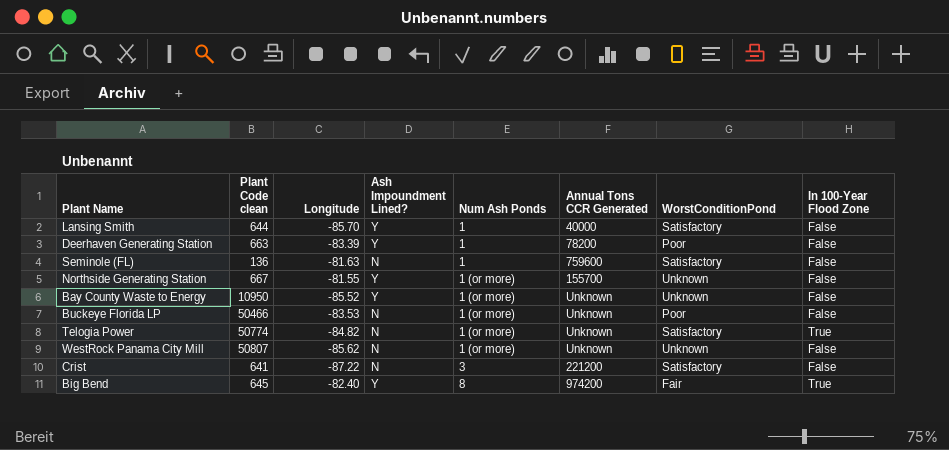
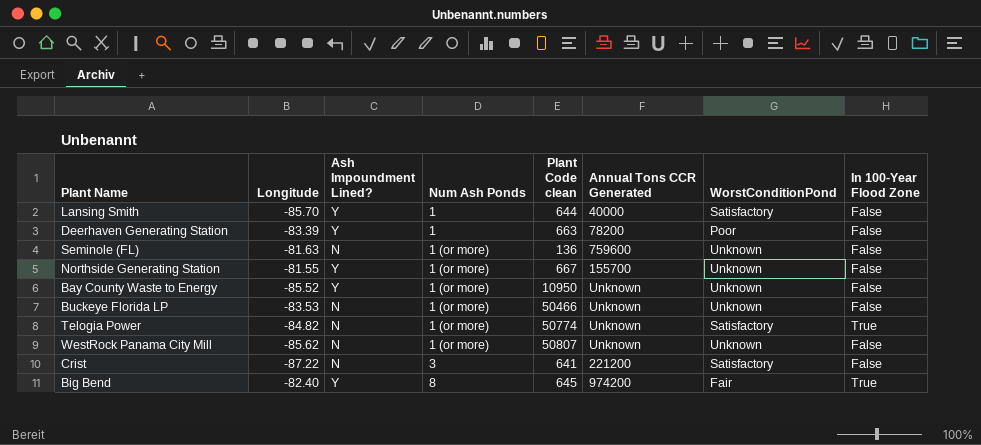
column Plant Code clean | position: 2 -> 5
Seminole (FL) | Num Ash Ponds: 1 -> 1 (or more)
Seminole (FL) | WorstConditionPond: Satisfactory -> Unknown
Buckeye Florida LP | WorstConditionPond: Poor -> Unknown

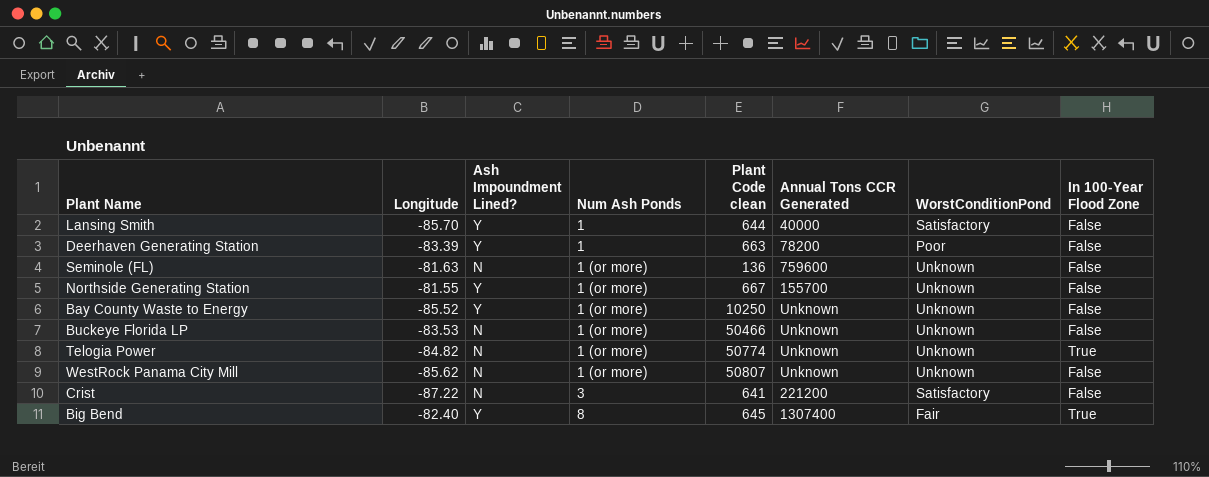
Bay County Waste to Energy | Plant Code clean: 10950 -> 10250
Telogia Power | WorstConditionPond: Satisfactory -> Unknown
Big Bend | Annual Tons CCR Generated: 974200 -> 1307400

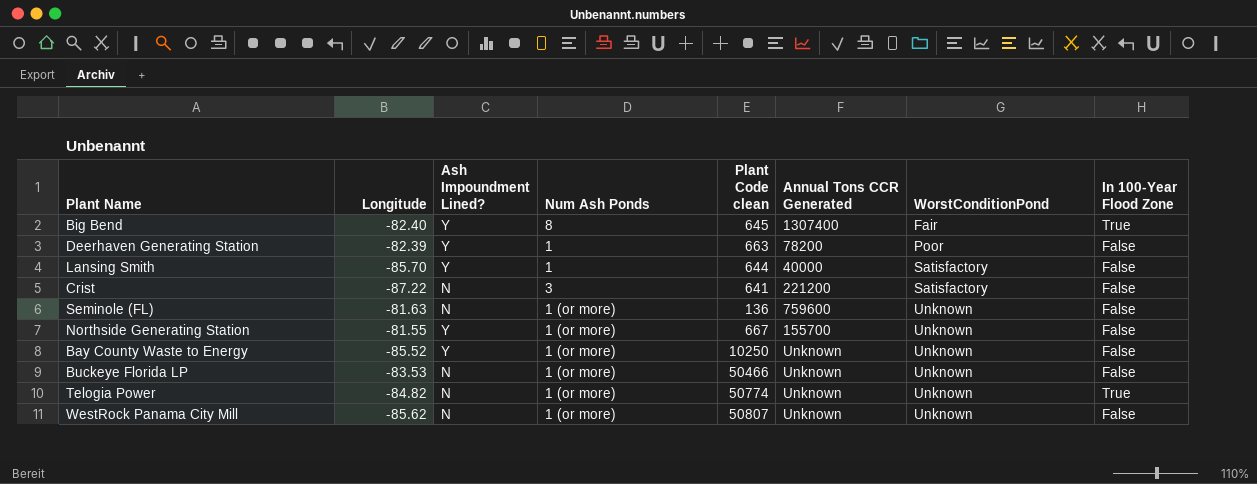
row order: Num Ash Ponds ascending -> WorstConditionPond ascending
Deerhaven Generating Station | Longitude: -83.39 -> -82.39

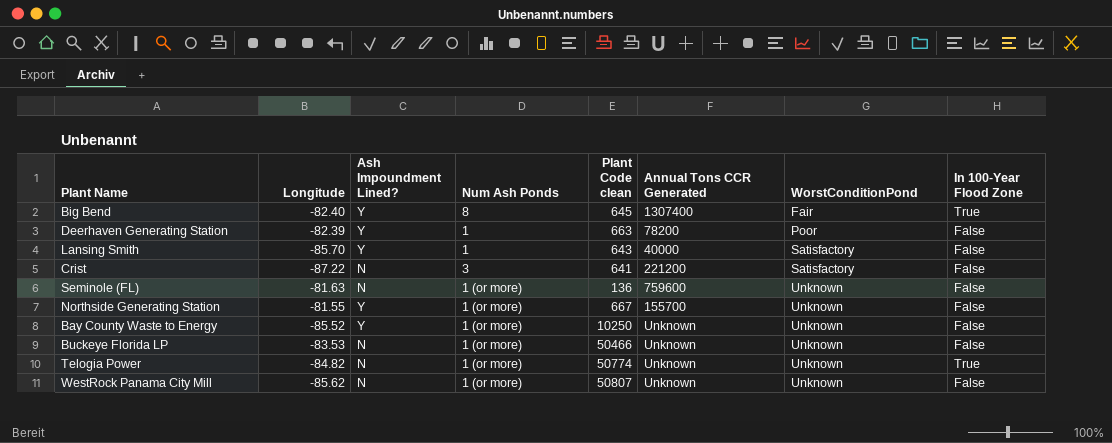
Lansing Smith | Plant Code clean: 644 -> 643

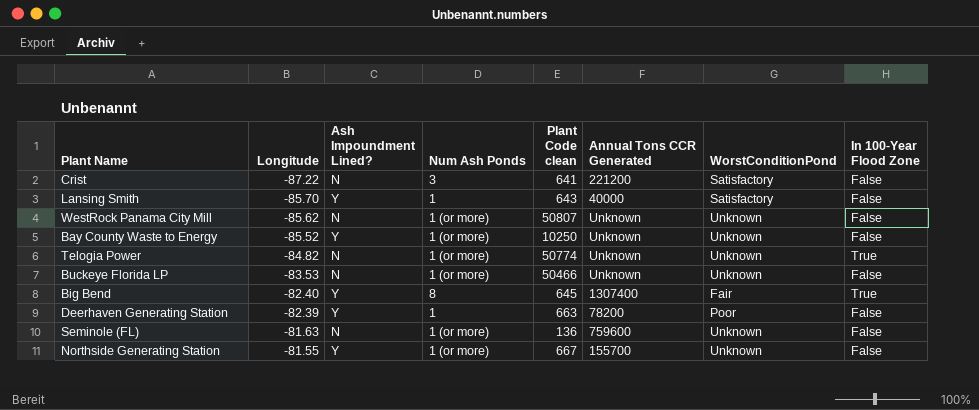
row order: WorstConditionPond ascending -> Longitude ascending

